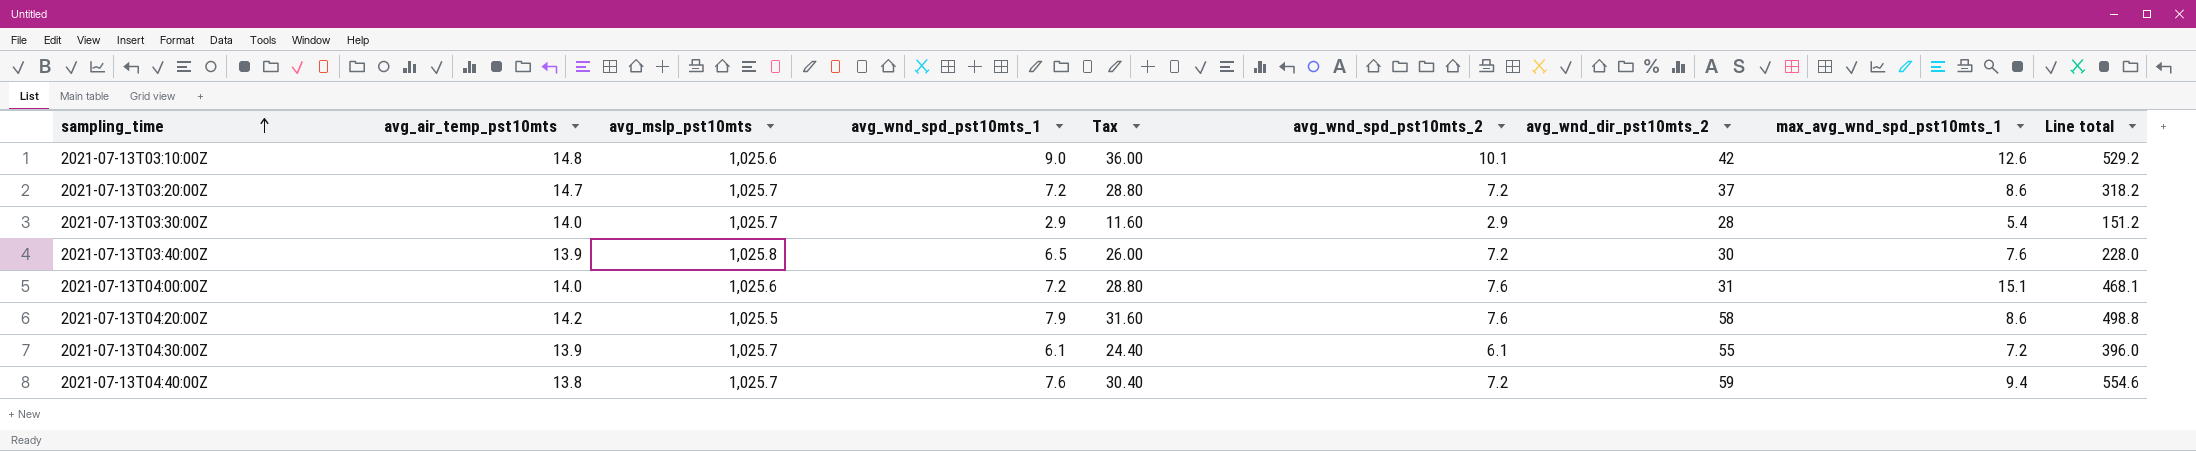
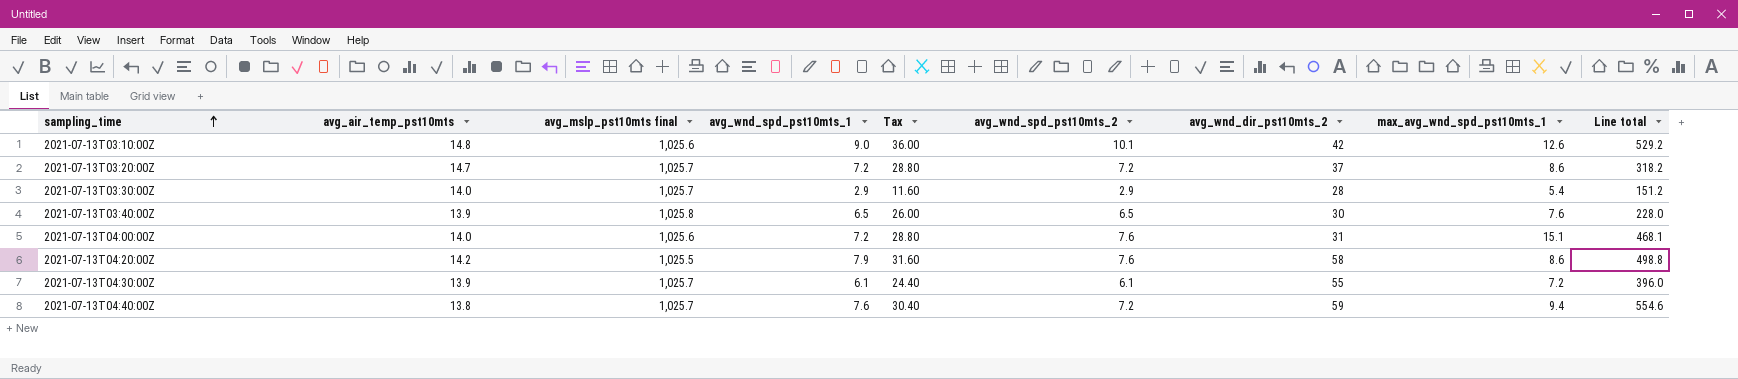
column name: avg_mslp_pst10mts -> avg_mslp_pst10mts final
2021-07-13T03:40:00Z | avg_wnd_spd_pst10mts_2: 7.2 -> 6.5

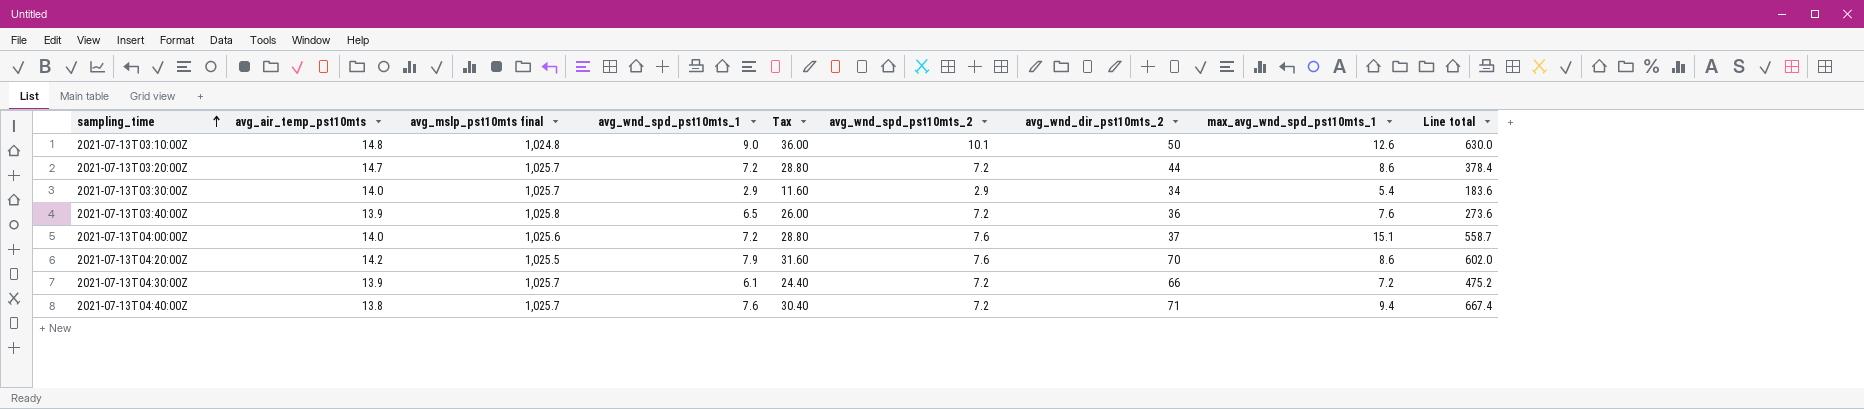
2021-07-13T03:10:00Z | avg_mslp_pst10mts final: 1,025.6 -> 1,024.8
2021-07-13T03:10:00Z | avg_wnd_dir_pst10mts_2: 42 -> 50
2021-07-13T03:10:00Z | Line total: 529.2 -> 630.0
2021-07-13T03:20:00Z | avg_wnd_dir_pst10mts_2: 37 -> 44
2021-07-13T03:20:00Z | Line total: 318.2 -> 378.4
2021-07-13T03:30:00Z | avg_wnd_dir_pst10mts_2: 28 -> 34
2021-07-13T03:30:00Z | Line total: 151.2 -> 183.6
2021-07-13T03:40:00Z | avg_wnd_spd_pst10mts_2: 6.5 -> 7.2
2021-07-13T03:40:00Z | avg_wnd_dir_pst10mts_2: 30 -> 36
2021-07-13T03:40:00Z | Line total: 228.0 -> 273.6
2021-07-13T04:00:00Z | avg_wnd_dir_pst10mts_2: 31 -> 37
2021-07-13T04:00:00Z | Line total: 468.1 -> 558.7
2021-07-13T04:20:00Z | avg_wnd_dir_pst10mts_2: 58 -> 70
2021-07-13T04:20:00Z | Line total: 498.8 -> 602.0
2021-07-13T04:30:00Z | avg_wnd_spd_pst10mts_2: 6.1 -> 7.2
2021-07-13T04:30:00Z | avg_wnd_dir_pst10mts_2: 55 -> 66
2021-07-13T04:30:00Z | Line total: 396.0 -> 475.2
2021-07-13T04:40:00Z | avg_wnd_dir_pst10mts_2: 59 -> 71
2021-07-13T04:40:00Z | Line total: 554.6 -> 667.4

